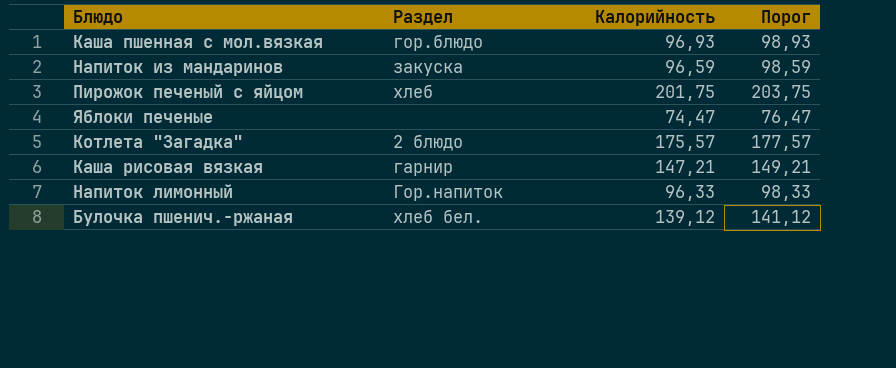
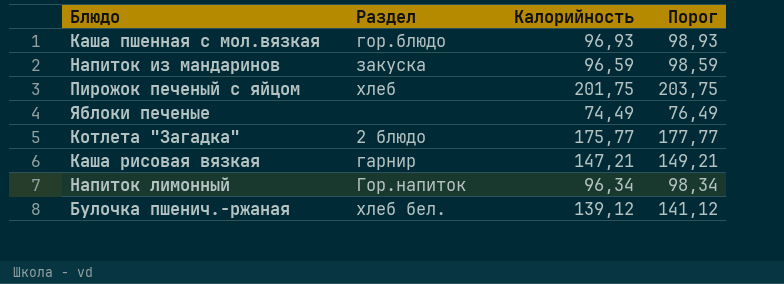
Яблоки печеные | Калорийность: 74,47 -> 74,49
Яблоки печеные | Порог: 76,47 -> 76,49
Котлета "Загадка" | Калорийность: 175,57 -> 175,77
Котлета "Загадка" | Порог: 177,57 -> 177,77
Напиток лимонный | Калорийность: 96,33 -> 96,34
Напиток лимонный | Порог: 98,33 -> 98,34

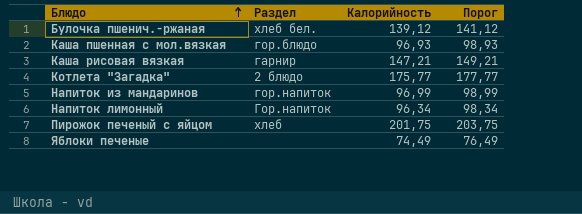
row order: none -> Блюдо ascending
Напиток из мандаринов | Раздел: закуска -> гор.напиток
Напиток из мандаринов | Калорийность: 96,59 -> 96,99
Напиток из мандаринов | Порог: 98,59 -> 98,99

